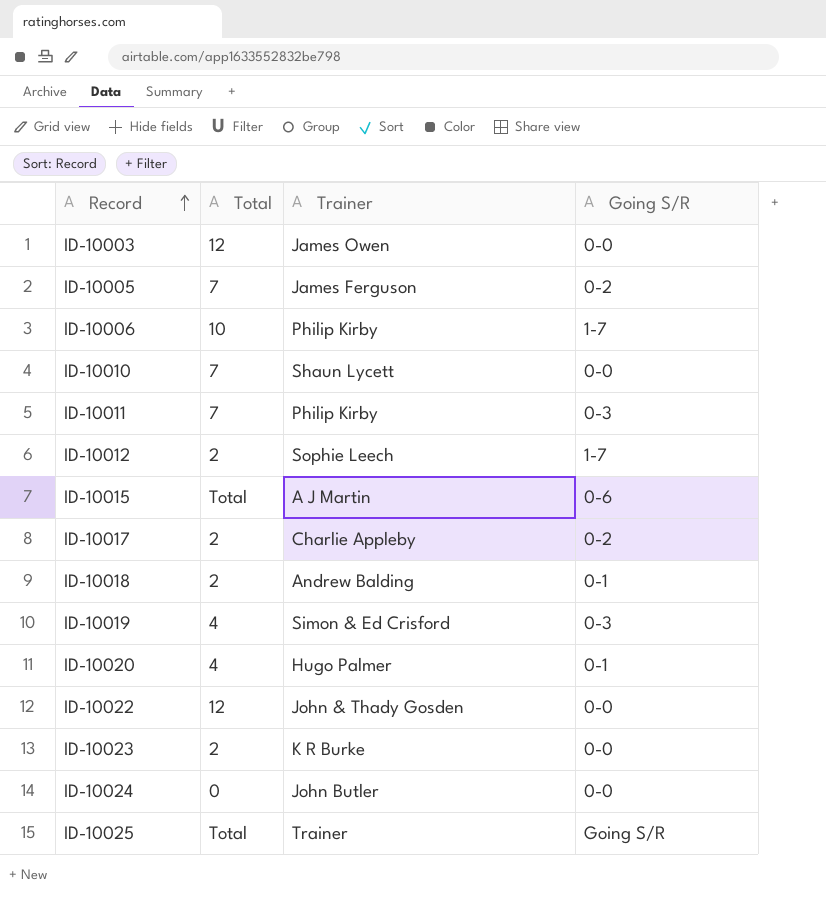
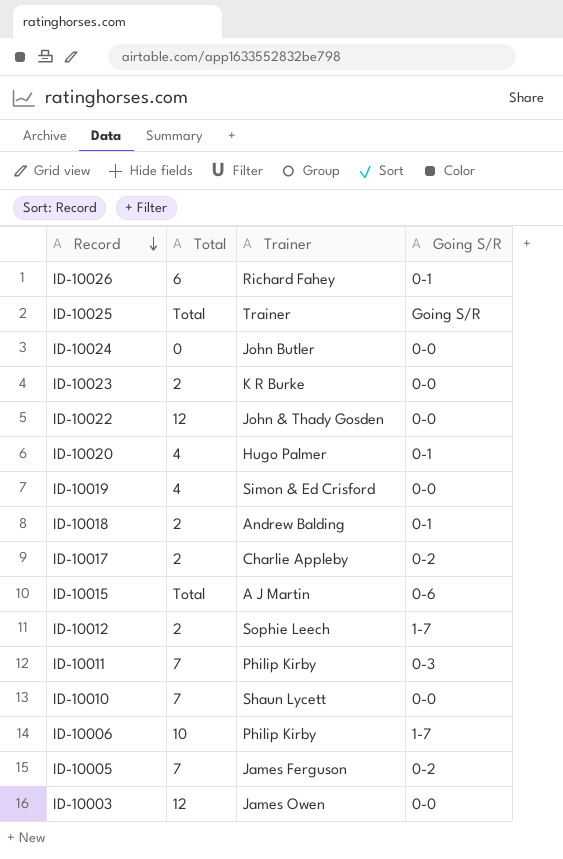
row order: Record ascending -> Record descending
row ID-10026: none -> 6 | Richard Fahey | 0-1
ID-10019 | Going S/R: 0-3 -> 0-0

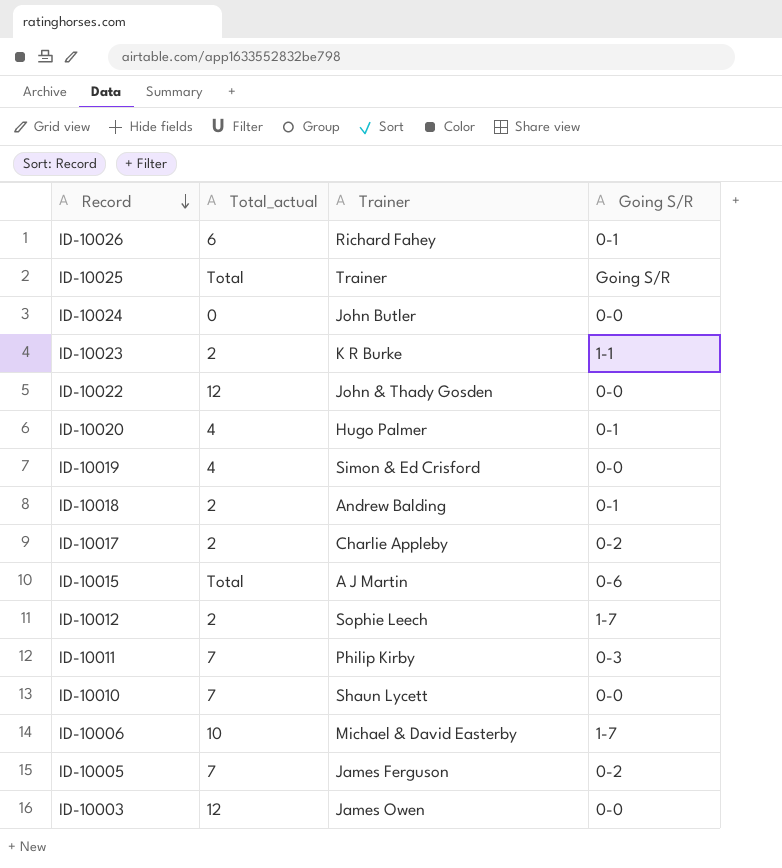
column name: Total -> Total_actual
ID-10023 | Going S/R: 0-0 -> 1-1
ID-10006 | Trainer: Philip Kirby -> Michael & David Easterby

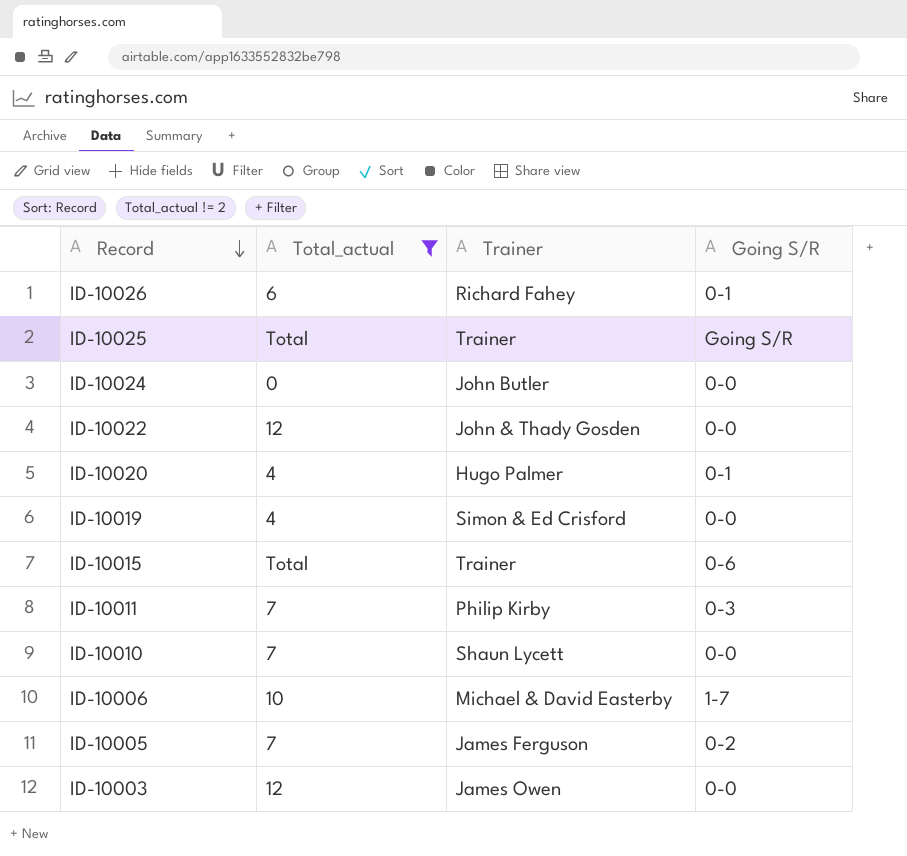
filter: none -> Total_actual != 2
ID-10015 | Trainer: A J Martin -> Trainer

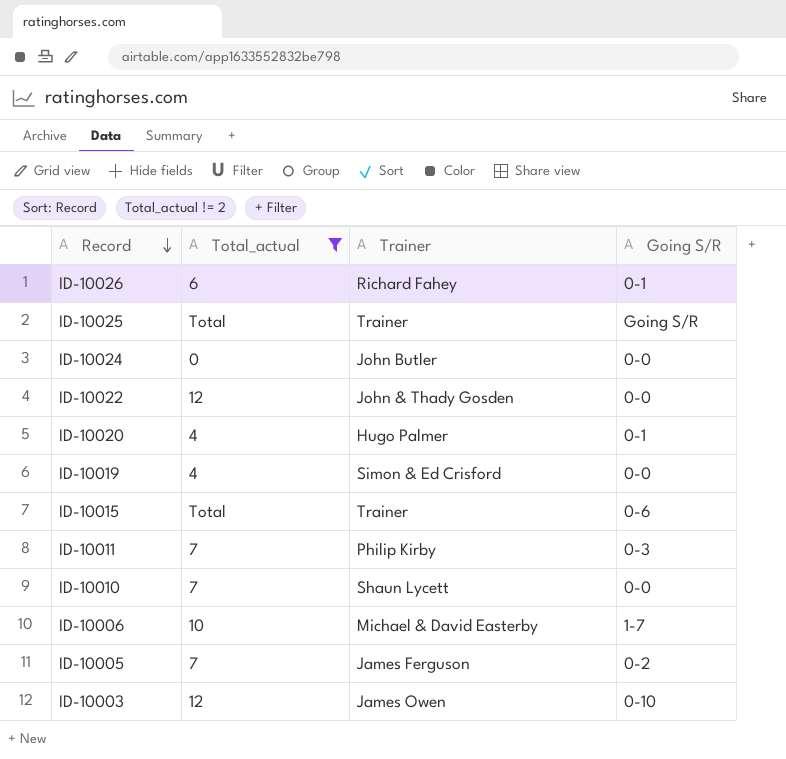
ID-10003 | Going S/R: 0-0 -> 0-10

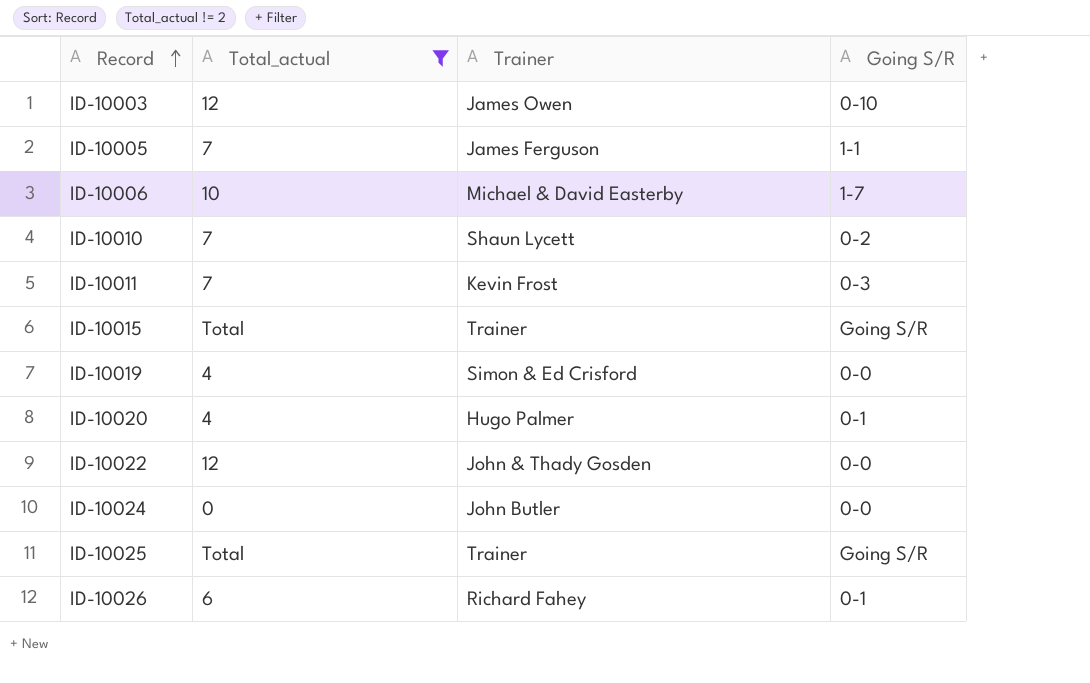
row order: Record descending -> Record ascending
ID-10005 | Going S/R: 0-2 -> 1-1
ID-10010 | Going S/R: 0-0 -> 0-2
ID-10011 | Trainer: Philip Kirby -> Kevin Frost
ID-10015 | Going S/R: 0-6 -> Going S/R

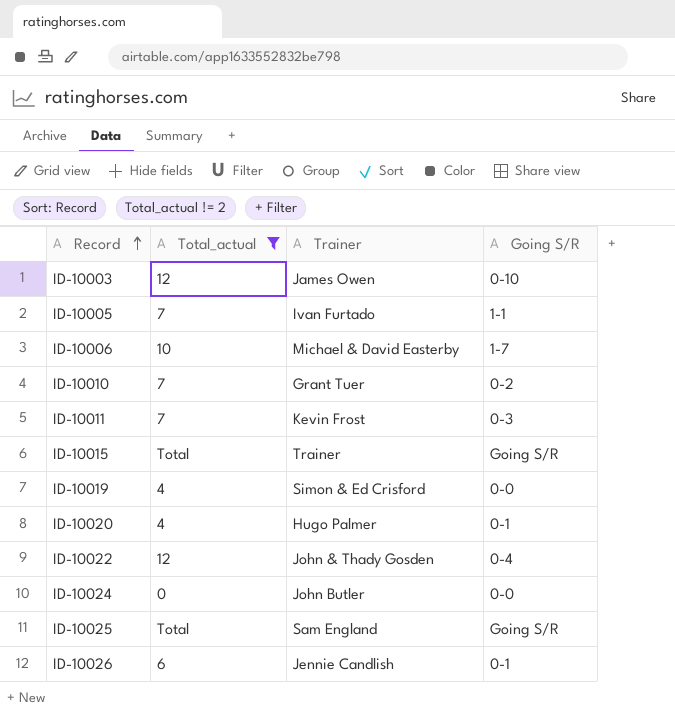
ID-10005 | Trainer: James Ferguson -> Ivan Furtado
ID-10010 | Trainer: Shaun Lycett -> Grant Tuer
ID-10022 | Going S/R: 0-0 -> 0-4
ID-10025 | Trainer: Trainer -> Sam England
ID-10026 | Trainer: Richard Fahey -> Jennie Candlish

